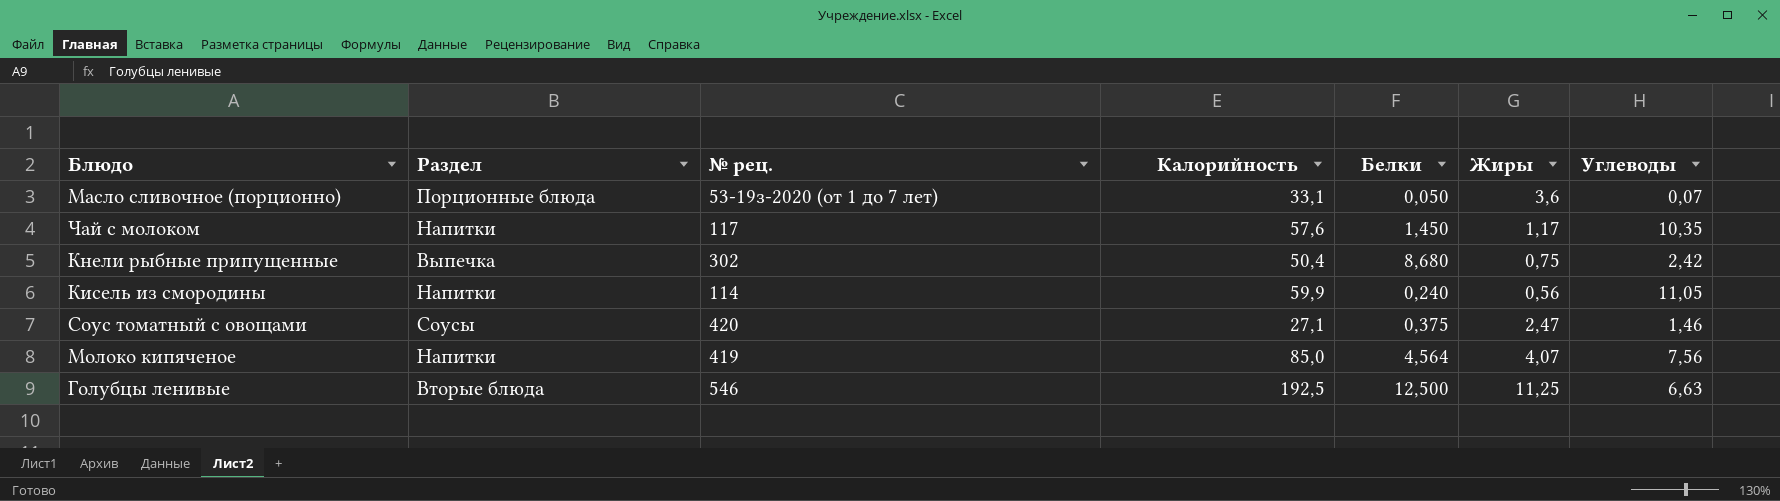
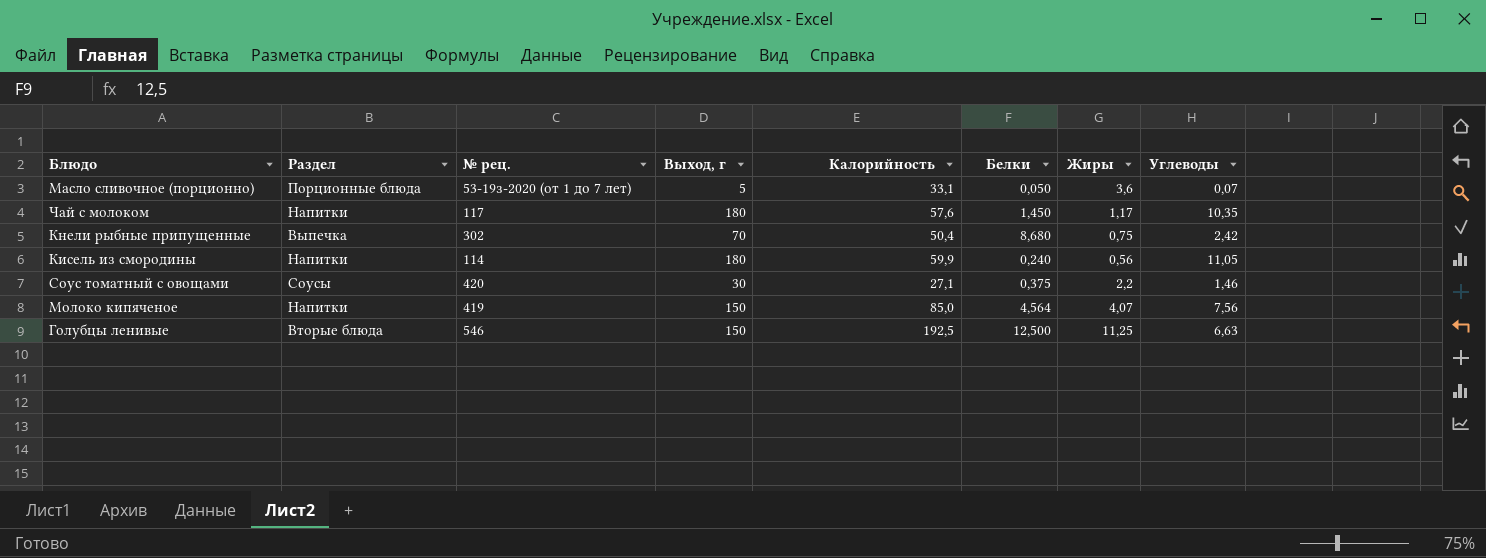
column Выход, г | position: none -> 4
Соус томатный с овощами | Жиры: 2,47 -> 2,2

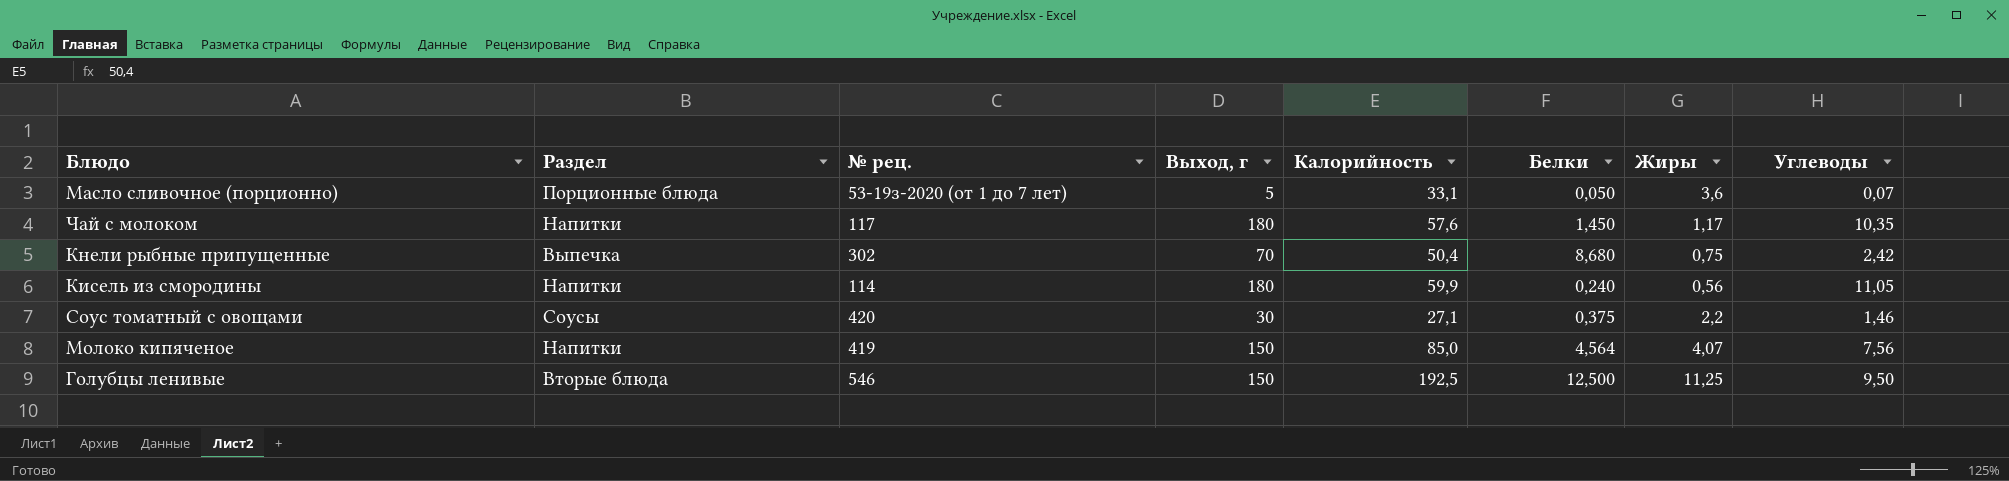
Голубцы ленивые | Углеводы: 6,63 -> 9,50

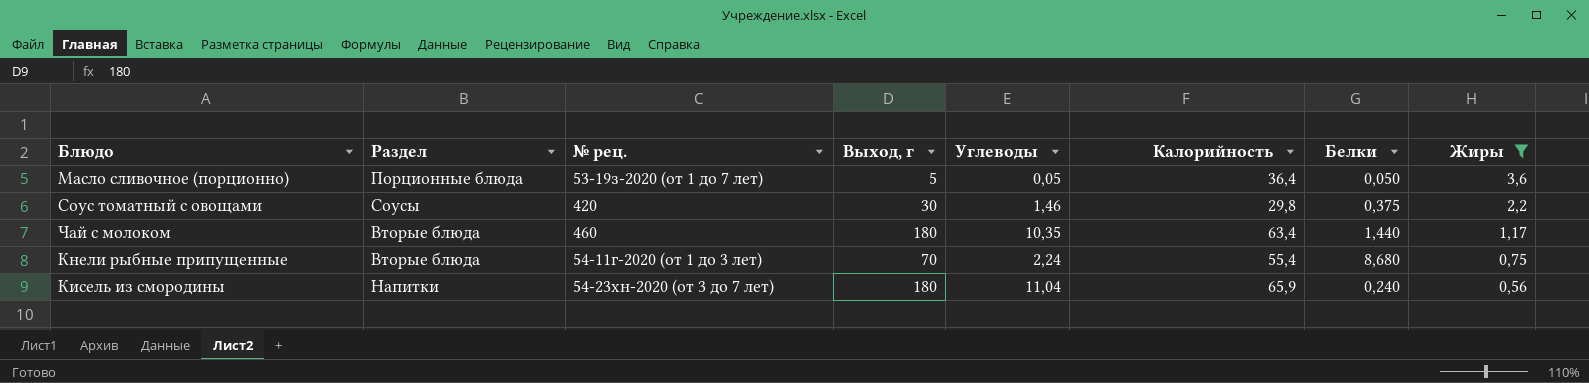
filter: none -> Жиры <= 3,6
row order: none -> Жиры descending
column Углеводы | position: 8 -> 5
Масло сливочное (порционно) | Углеводы: 0,07 -> 0,05
Масло сливочное (порционно) | Калорийность: 33,1 -> 36,4
Соус томатный с овощами | Калорийность: 27,1 -> 29,8
Чай с молоком | Раздел: Напитки -> Вторые блюда
Чай с молоком | № рец.: 117 -> 460
Чай с молоком | Калорийность: 57,6 -> 63,4
Чай с молоком | Белки: 1,450 -> 1,440
Кнели рыбные припущенные | Раздел: Выпечка -> Вторые блюда
Кнели рыбные припущенные | № рец.: 302 -> 54-11г-2020 (от 1 до 3 лет)
Кнели рыбные припущенные | Углеводы: 2,42 -> 2,24
Кнели рыбные припущенные | Калорийность: 50,4 -> 55,4
Кисель из смородины | № рец.: 114 -> 54-23хн-2020 (от 3 до 7 лет)
Кисель из смородины | Углеводы: 11,05 -> 11,04
Кисель из смородины | Калорийность: 59,9 -> 65,9

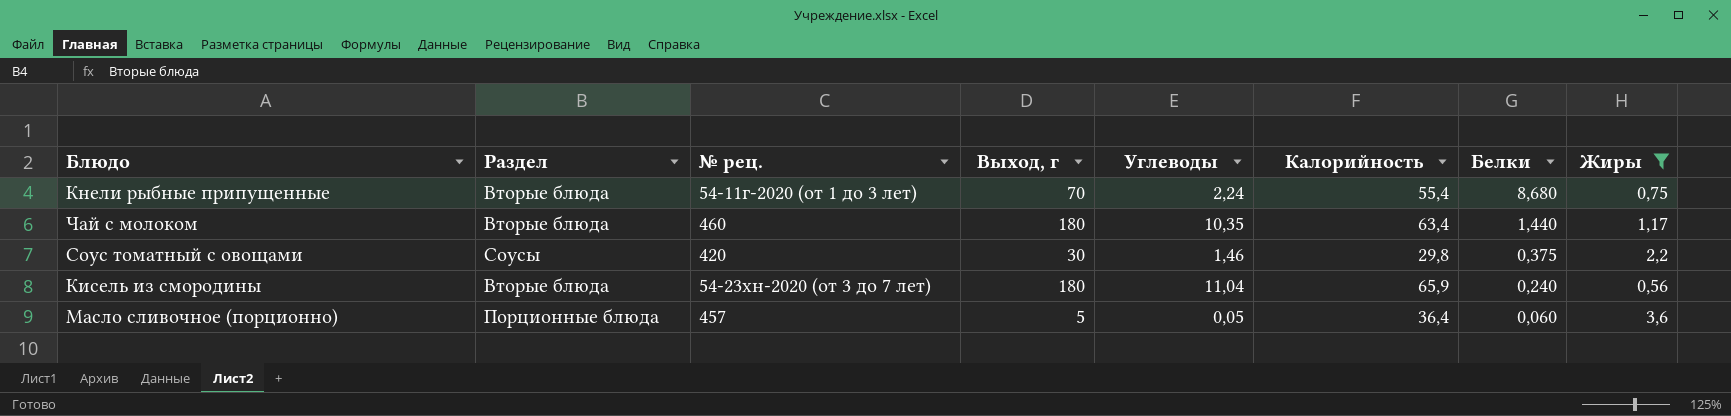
row order: Жиры descending -> Белки descending
Кисель из смородины | Раздел: Напитки -> Вторые блюда
Масло сливочное (порционно) | № рец.: 53-19з-2020 (от 1 до 7 лет) -> 457
Масло сливочное (порционно) | Белки: 0,050 -> 0,060

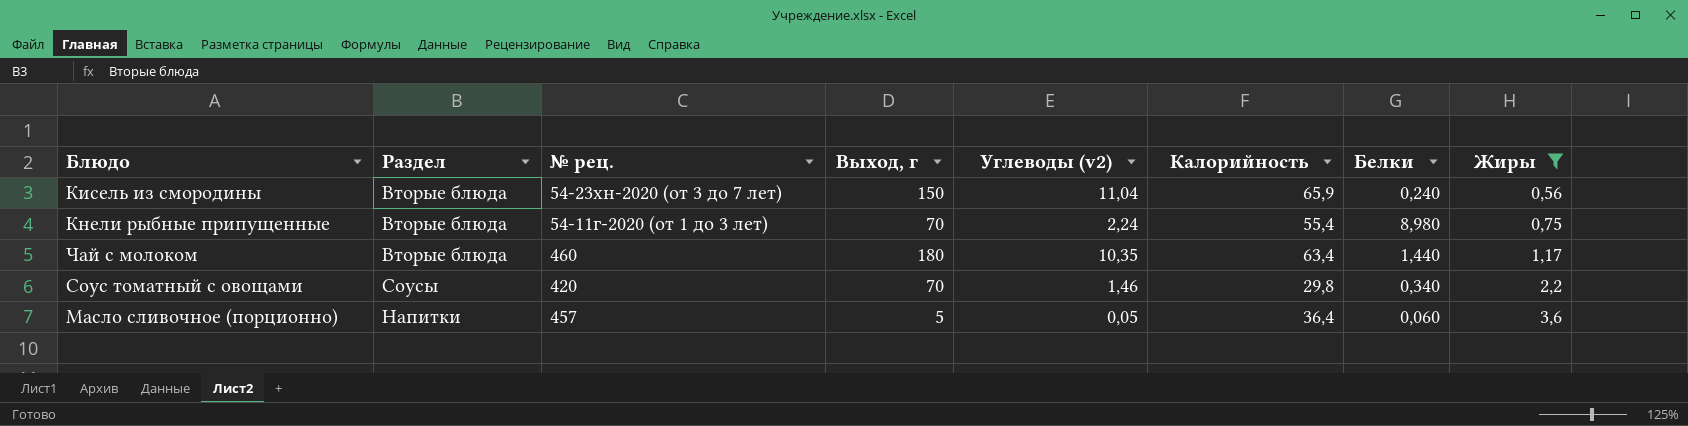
row order: Белки descending -> Жиры ascending
column name: Углеводы -> Углеводы (v2)
Кисель из смородины | Выход, г: 180 -> 150
Кнели рыбные припущенные | Белки: 8,680 -> 8,980
Соус томатный с овощами | Выход, г: 30 -> 70
Соус томатный с овощами | Белки: 0,375 -> 0,340
Масло сливочное (порционно) | Раздел: Порционные блюда -> Напитки

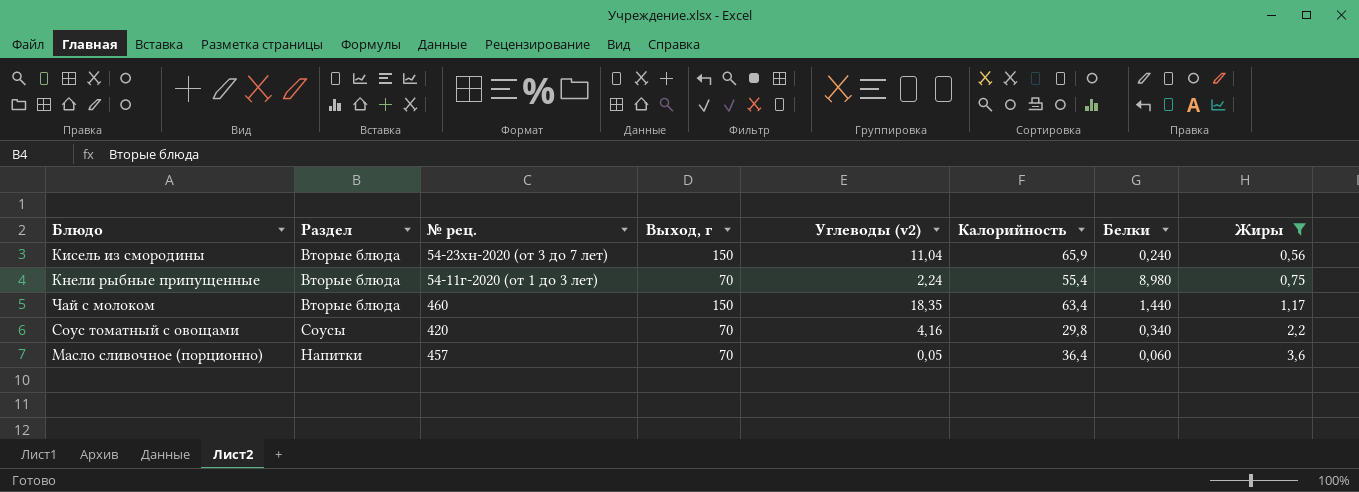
Чай с молоком | Выход, г: 180 -> 150
Чай с молоком | Углеводы (v2): 10,35 -> 18,35
Соус томатный с овощами | Углеводы (v2): 1,46 -> 4,16
Масло сливочное (порционно) | Выход, г: 5 -> 70

